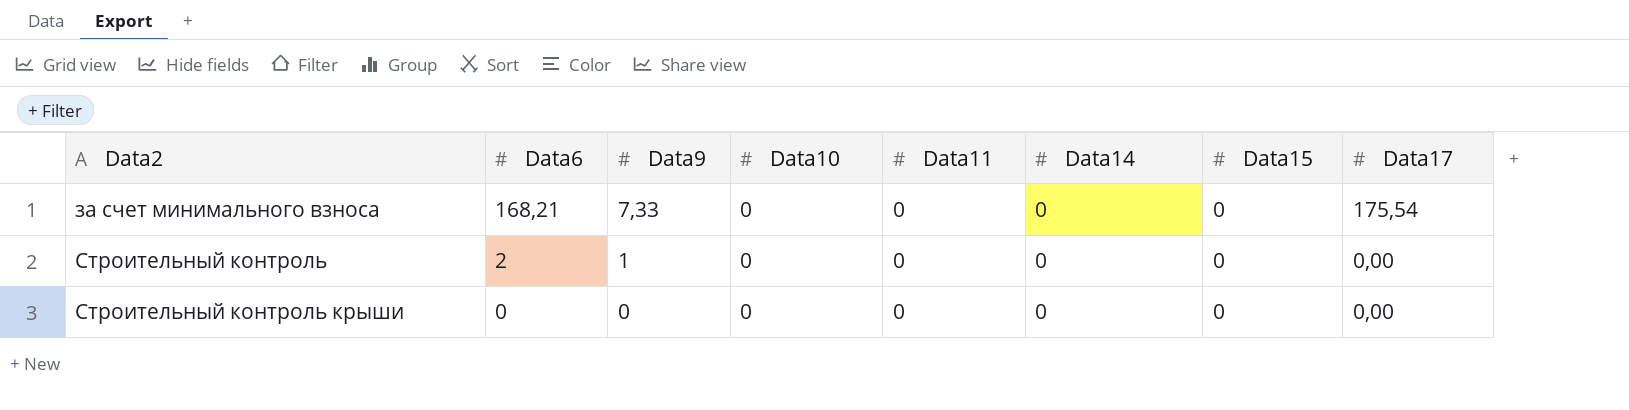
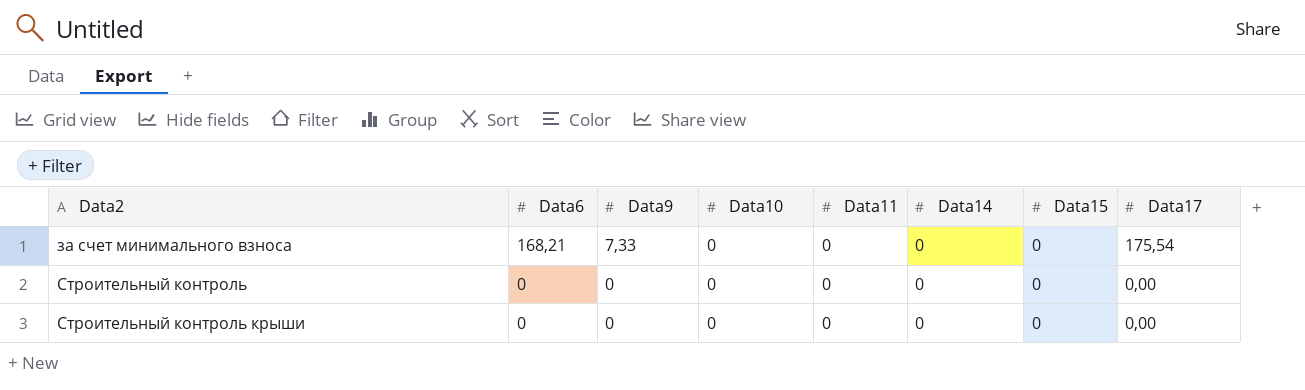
Строительный контроль | Data6: 2 -> 0
Строительный контроль | Data9: 1 -> 0

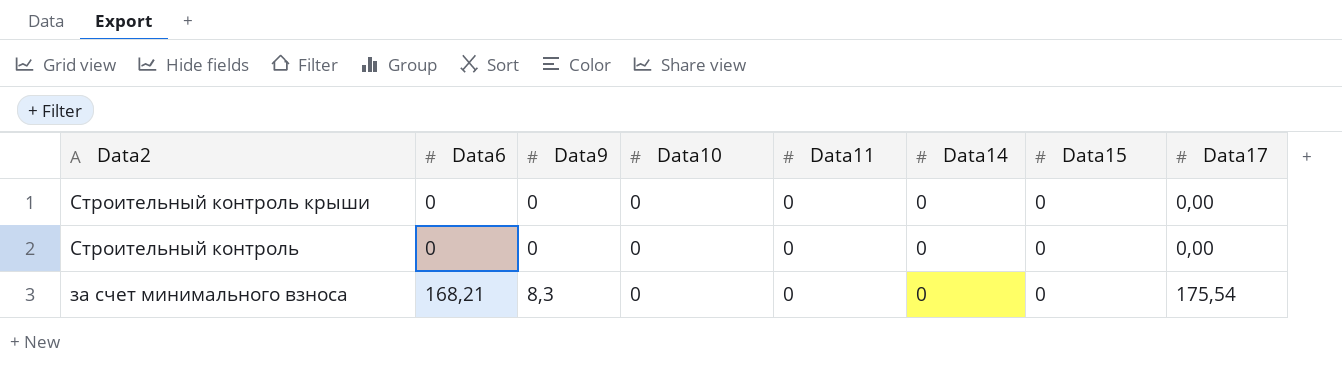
row order: Data2 ascending -> Data2 descending
за счет минимального взноса | Data9: 7,33 -> 8,3

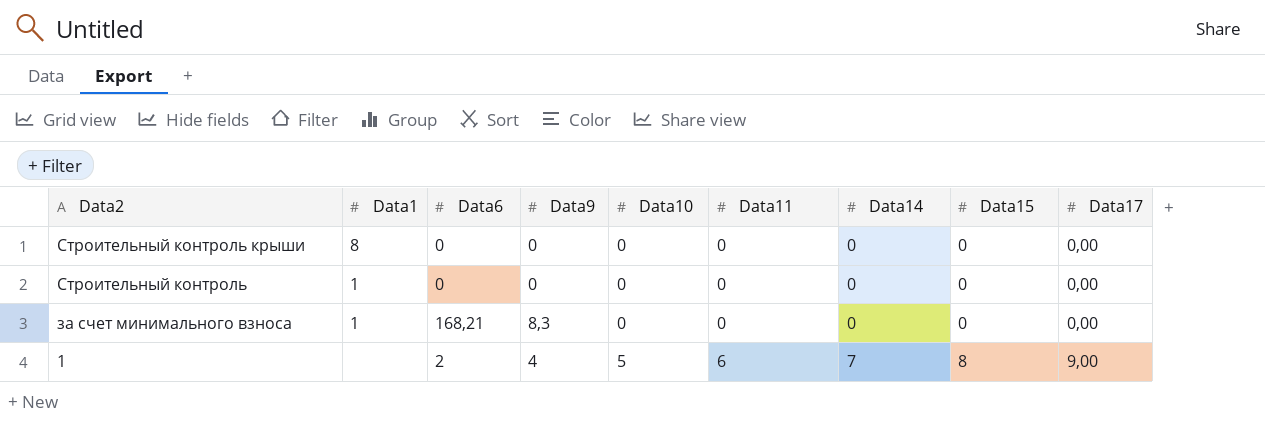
column Data1 | position: none -> 2
за счет минимального взноса | Data17: 175,54 -> 0,00
row 1: none -> none | 2 | 4 | 5 | 6 | 7 | 8 | 9,00

